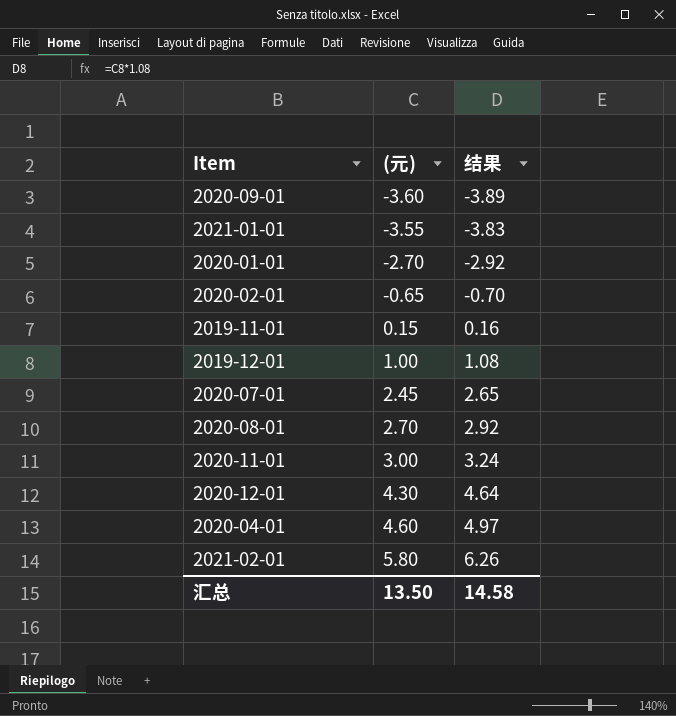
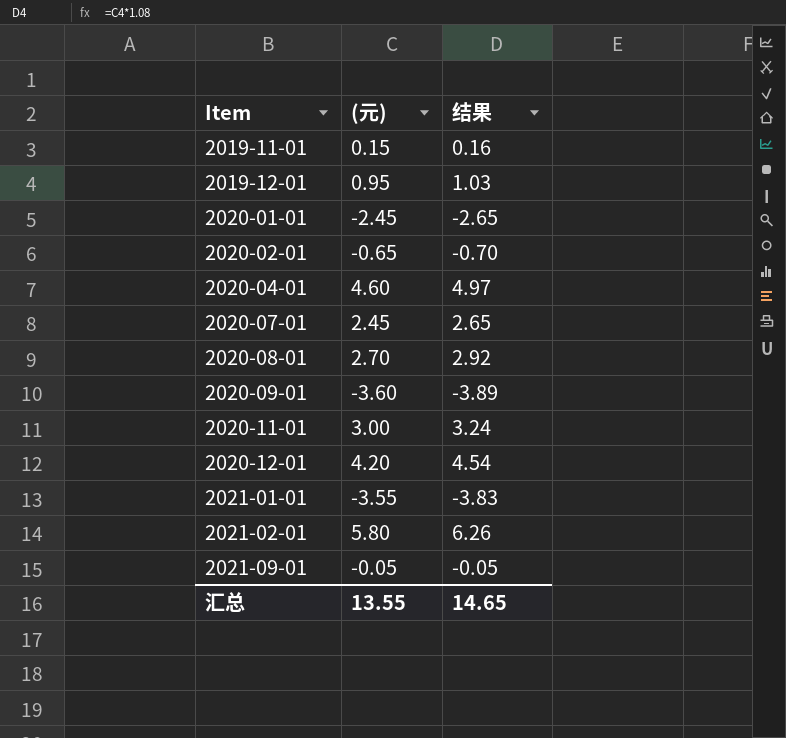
row order: (元) ascending -> Item ascending
2019-12-01 | (元): 1.00 -> 0.95
2019-12-01 | 结果: 1.08 -> 1.03
2020-01-01 | (元): -2.70 -> -2.45
2020-01-01 | 结果: -2.92 -> -2.65
2020-12-01 | (元): 4.30 -> 4.20
2020-12-01 | 结果: 4.64 -> 4.54
row 2021-09-01: none -> -0.05 | -0.05
汇总 | (元): 13.50 -> 13.55
汇总 | 结果: 14.58 -> 14.65

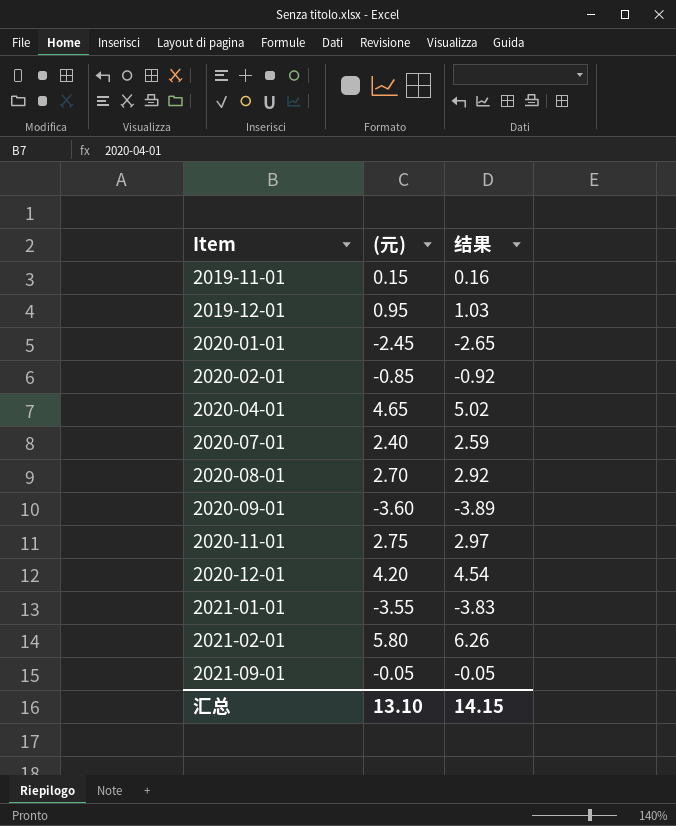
2020-02-01 | (元): -0.65 -> -0.85
2020-02-01 | 结果: -0.70 -> -0.92
2020-04-01 | (元): 4.60 -> 4.65
2020-04-01 | 结果: 4.97 -> 5.02
2020-07-01 | (元): 2.45 -> 2.40
2020-07-01 | 结果: 2.65 -> 2.59
2020-11-01 | (元): 3.00 -> 2.75
2020-11-01 | 结果: 3.24 -> 2.97
汇总 | (元): 13.55 -> 13.10
汇总 | 结果: 14.65 -> 14.15

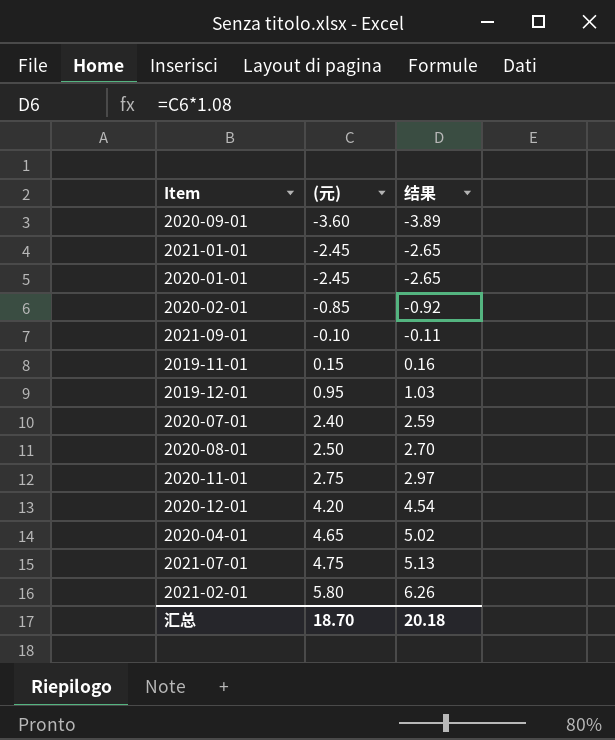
row order: Item ascending -> (元) ascending
2021-01-01 | (元): -3.55 -> -2.45
2021-01-01 | 结果: -3.83 -> -2.65
2021-09-01 | (元): -0.05 -> -0.10
2021-09-01 | 结果: -0.05 -> -0.11
2020-08-01 | (元): 2.70 -> 2.50
2020-08-01 | 结果: 2.92 -> 2.70
row 2021-07-01: none -> 4.75 | 5.13
汇总 | (元): 13.10 -> 18.70
汇总 | 结果: 14.15 -> 20.18

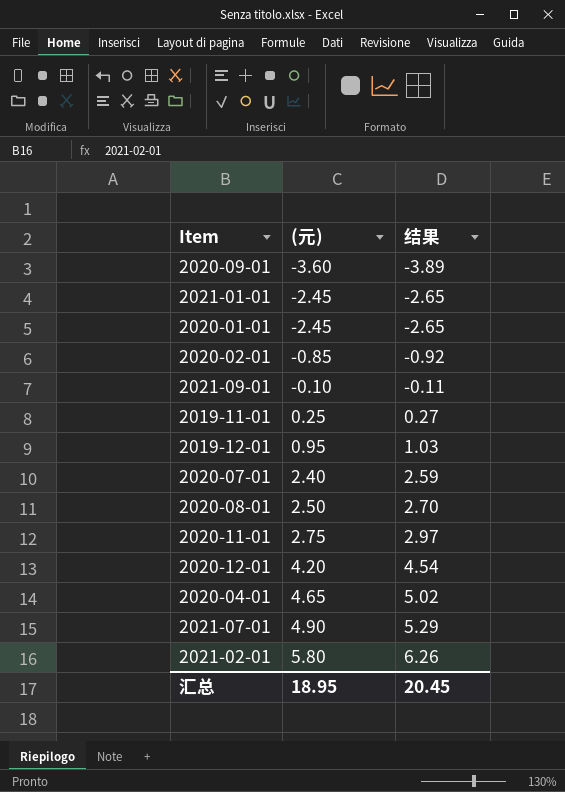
2019-11-01 | (元): 0.15 -> 0.25
2019-11-01 | 结果: 0.16 -> 0.27
2021-07-01 | (元): 4.75 -> 4.90
2021-07-01 | 结果: 5.13 -> 5.29
汇总 | (元): 18.70 -> 18.95
汇总 | 结果: 20.18 -> 20.45

